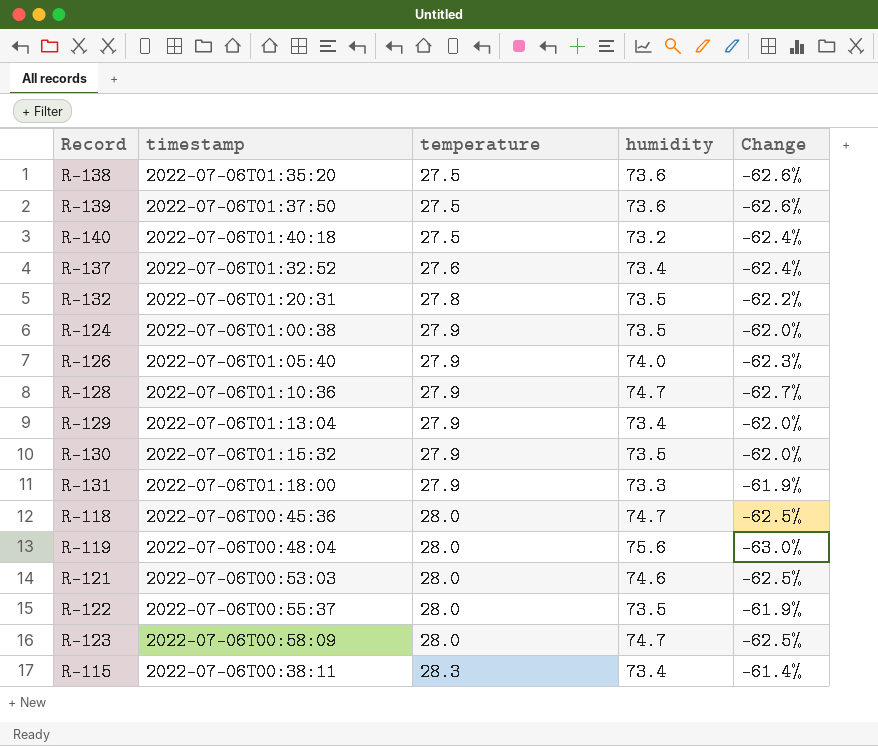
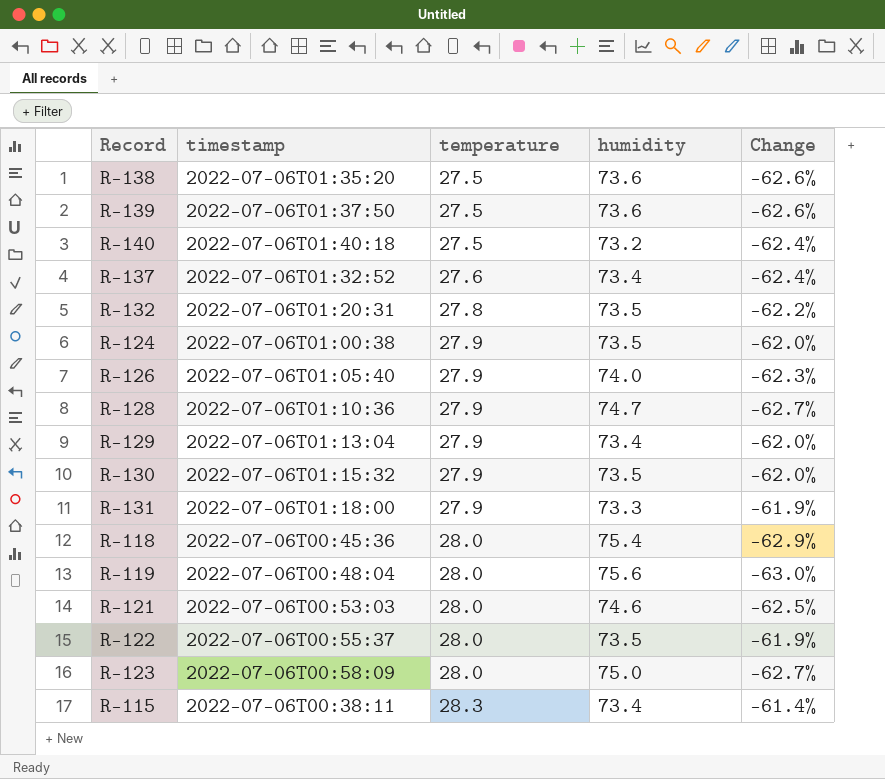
R-118 | humidity: 74.7 -> 75.4
R-118 | Change: -62.5% -> -62.9%
R-123 | humidity: 74.7 -> 75.0
R-123 | Change: -62.5% -> -62.7%

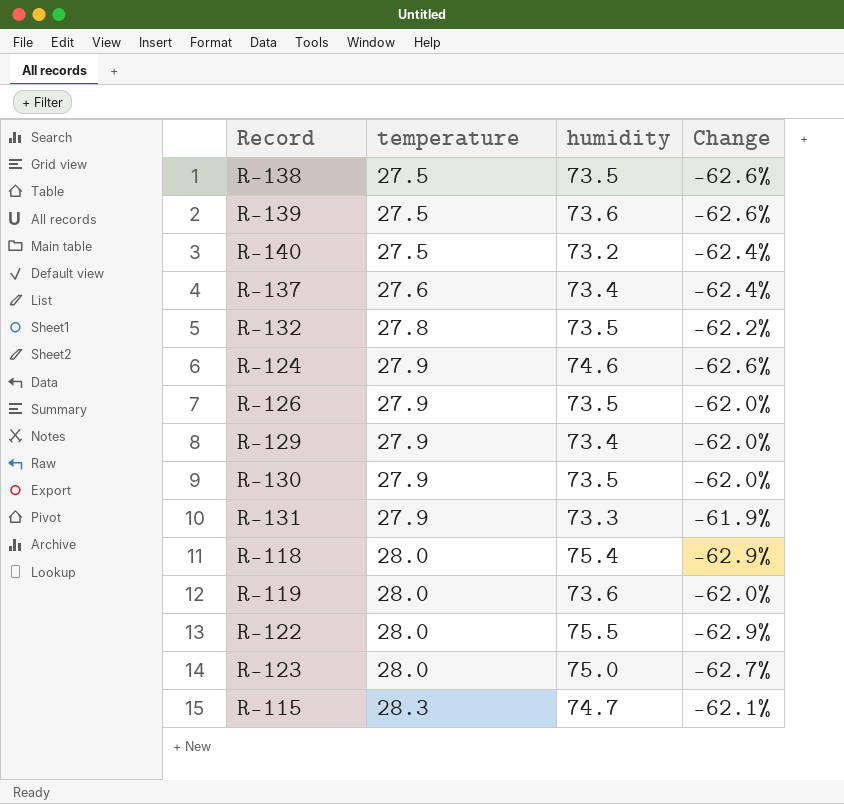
column timestamp | position: 2 -> none
row R-128: 2022-07-06T01:10:36 | 27.9 | 74.7 | -62.7% -> none
row R-121: 2022-07-06T00:53:03 | 28.0 | 74.6 | -62.5% -> none
R-138 | humidity: 73.6 -> 73.5
R-124 | humidity: 73.5 -> 74.6
R-124 | Change: -62.0% -> -62.6%
R-126 | humidity: 74.0 -> 73.5
R-126 | Change: -62.3% -> -62.0%
R-119 | humidity: 75.6 -> 73.6
R-119 | Change: -63.0% -> -62.0%
R-122 | humidity: 73.5 -> 75.5
R-122 | Change: -61.9% -> -62.9%
R-115 | humidity: 73.4 -> 74.7
R-115 | Change: -61.4% -> -62.1%

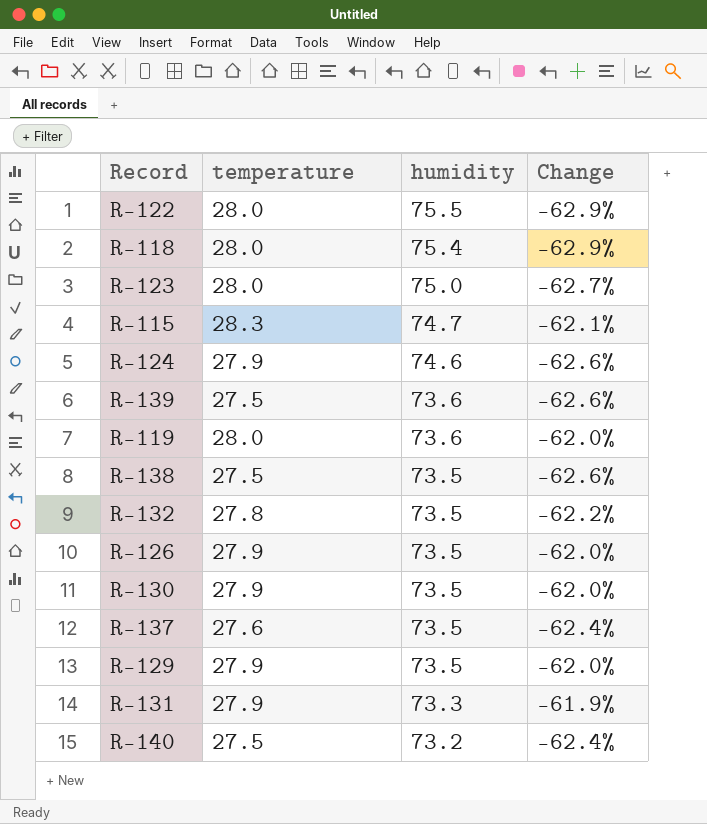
row order: temperature ascending -> humidity descending
R-137 | humidity: 73.4 -> 73.5
R-129 | humidity: 73.4 -> 73.5

